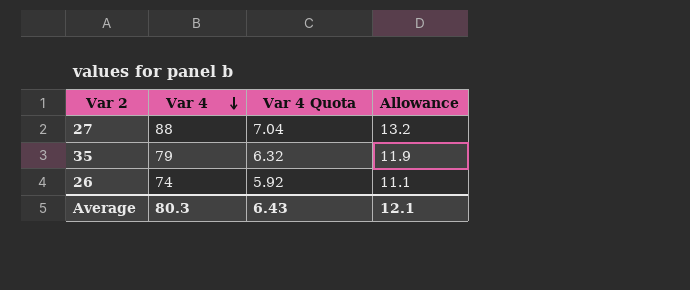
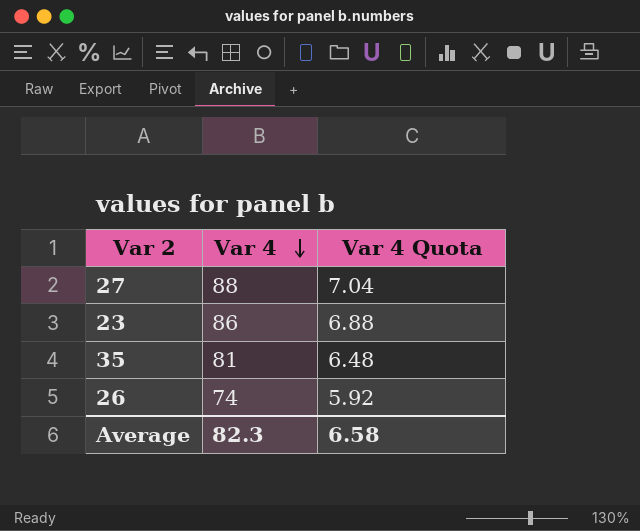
column Allowance | formula: [Var 4] * 0.15 -> none
row 23: none -> 86 | 6.88
35 | Var 4: 79 -> 81
35 | Var 4 Quota: 6.32 -> 6.48
Average | Var 4: 80.3 -> 82.3
Average | Var 4 Quota: 6.43 -> 6.58

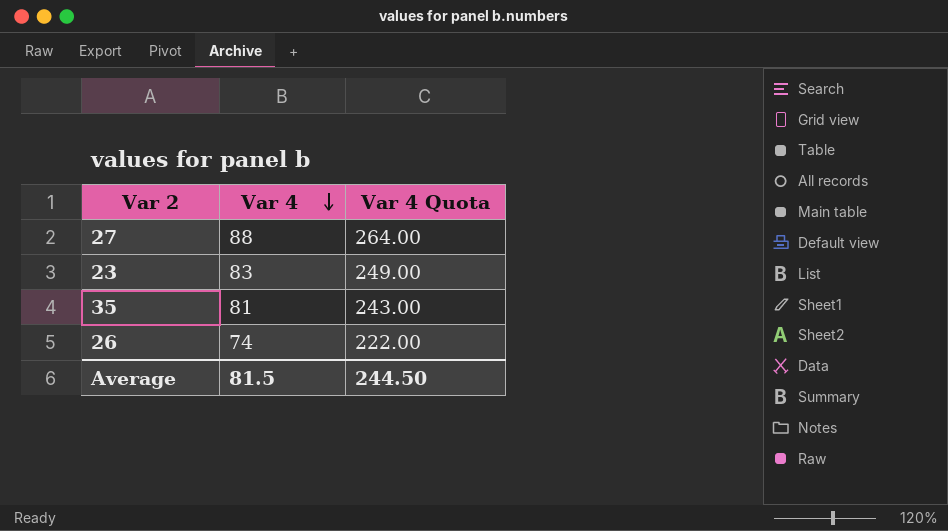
column Var 4 Quota | formula: [Var 4] * 0.08 -> [Var 4] * 3
23 | Var 4: 86 -> 83
Average | Var 4: 82.3 -> 81.5
Average | Var 4 Quota: 6.58 -> 244.50

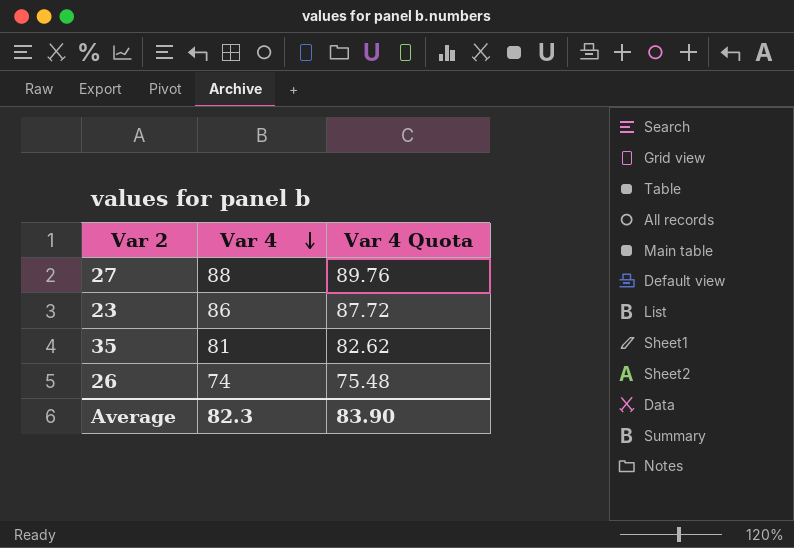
column Var 4 Quota | formula: [Var 4] * 3 -> [Var 4] * 1.02
23 | Var 4: 83 -> 86
Average | Var 4: 81.5 -> 82.3
Average | Var 4 Quota: 244.50 -> 83.90

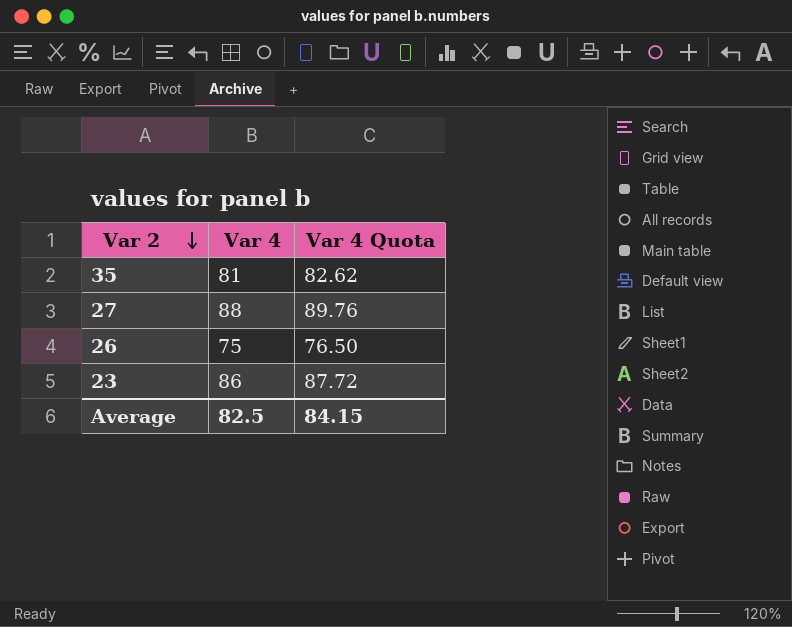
row order: Var 4 descending -> Var 2 descending
26 | Var 4: 74 -> 75
26 | Var 4 Quota: 75.48 -> 76.50
Average | Var 4: 82.3 -> 82.5
Average | Var 4 Quota: 83.90 -> 84.15

